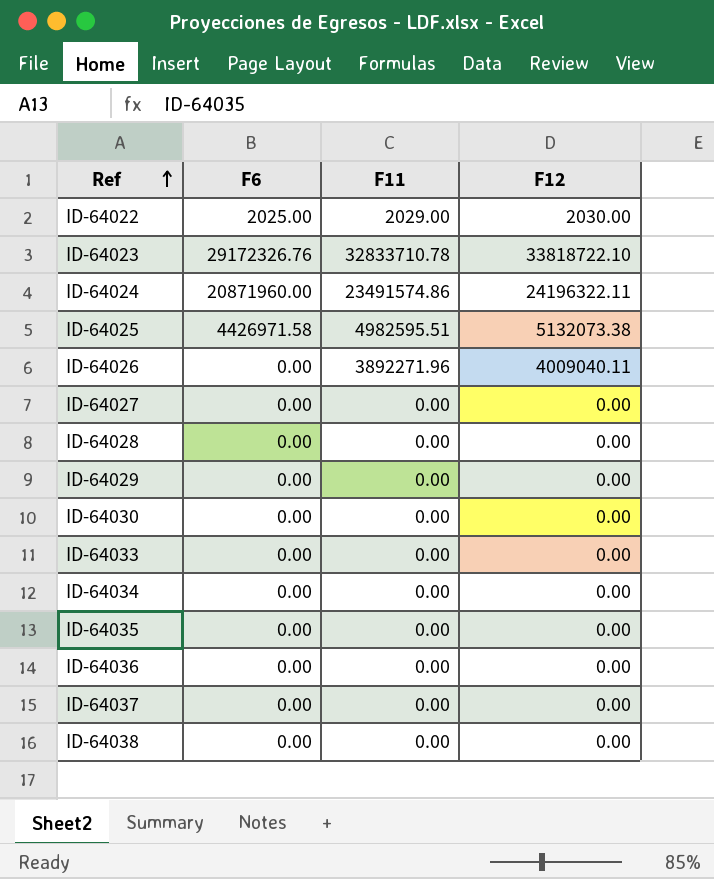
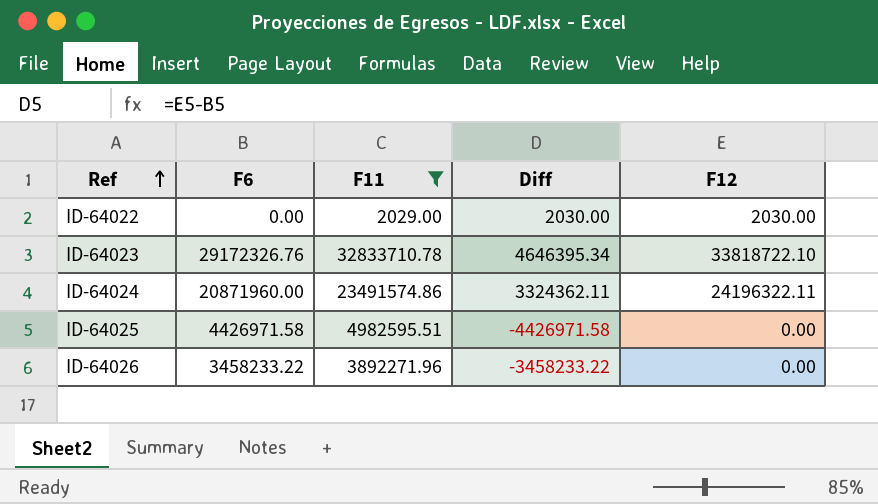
filter: none -> F11 != 0.00
column Diff | formula: none -> [F12] - [F6]
ID-64022 | F6: 2025.00 -> 0.00
ID-64025 | F12: 5132073.38 -> 0.00
ID-64026 | F6: 0.00 -> 3458233.22
ID-64026 | F12: 4009040.11 -> 0.00

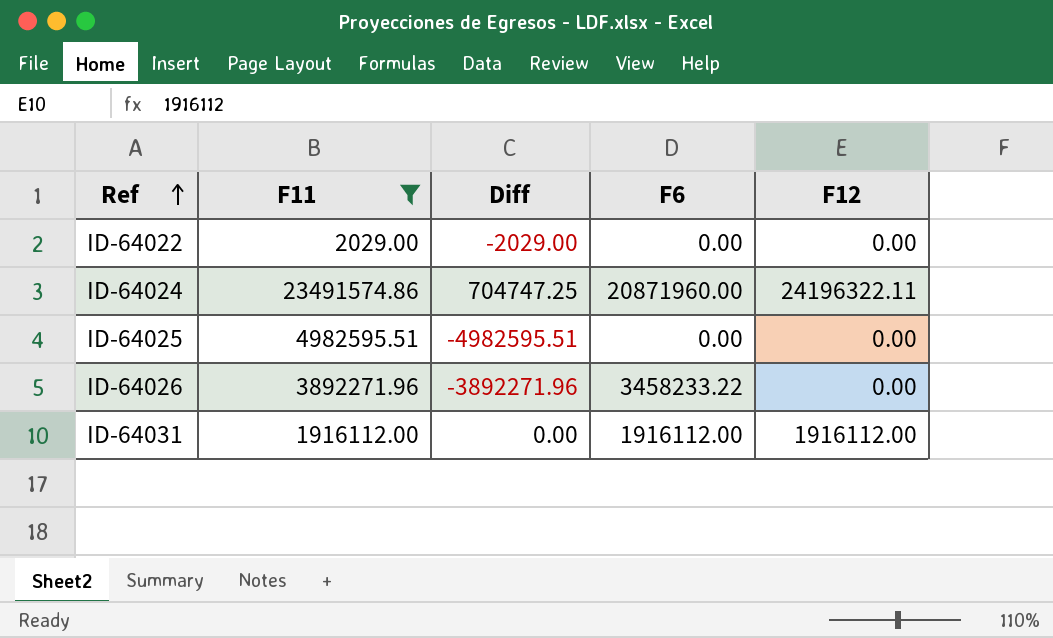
column Diff | formula: [F12] - [F6] -> [F12] - [F11]
column F6 | position: 2 -> 4
row ID-64023: 29172326.76 | 32833710.78 | 4646395.34 | 33818722.10 -> none
ID-64022 | F12: 2030.00 -> 0.00
ID-64025 | F6: 4426971.58 -> 0.00
row ID-64031: none -> 1916112.00 | 0.00 | 1916112.00 | 1916112.00

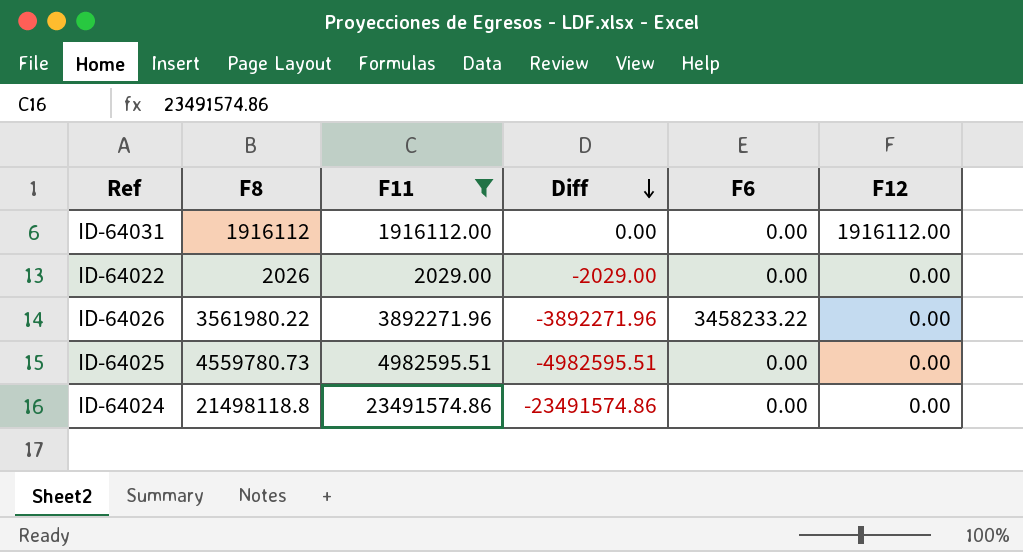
row order: Ref ascending -> Diff descending
column F8 | position: none -> 2
ID-64031 | F6: 1916112.00 -> 0.00
ID-64024 | Diff: 704747.25 -> -23491574.86
ID-64024 | F6: 20871960.00 -> 0.00
ID-64024 | F12: 24196322.11 -> 0.00

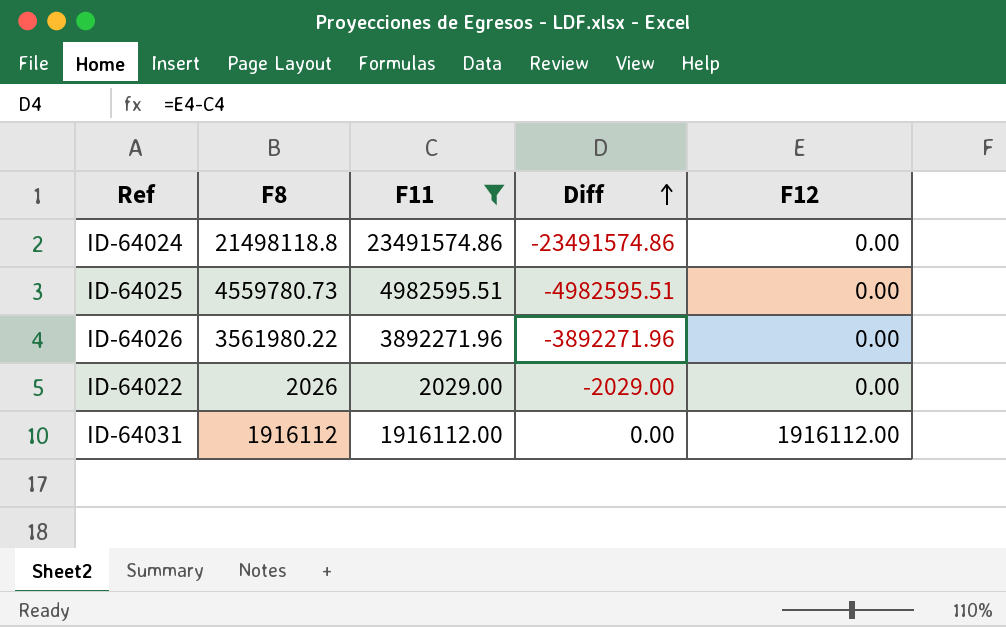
row order: Diff descending -> Diff ascending
column F6 | position: 5 -> none

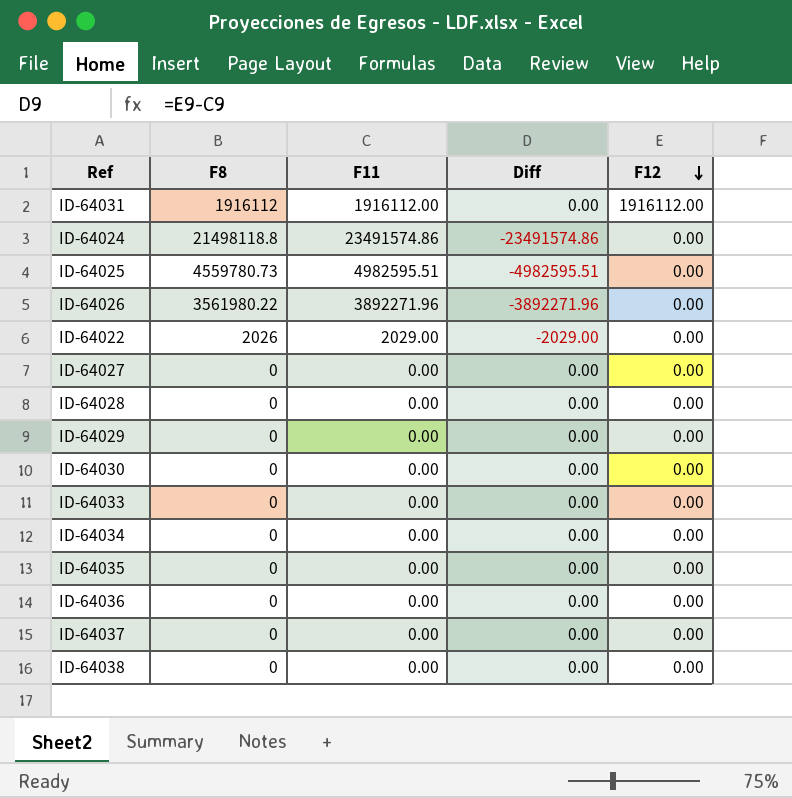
filter: F11 != 0.00 -> none
row order: Diff ascending -> F12 descending

